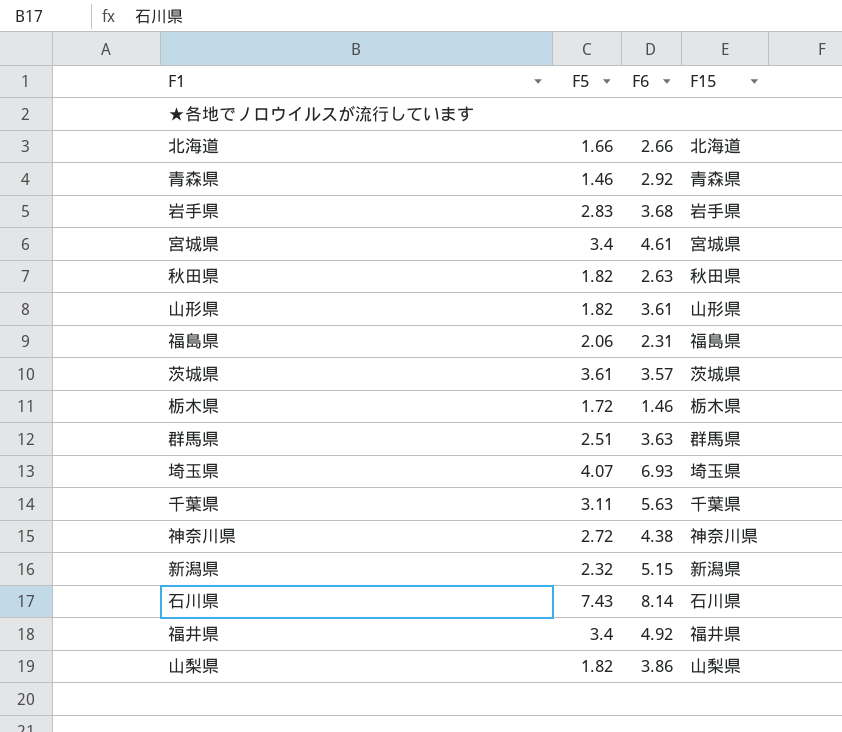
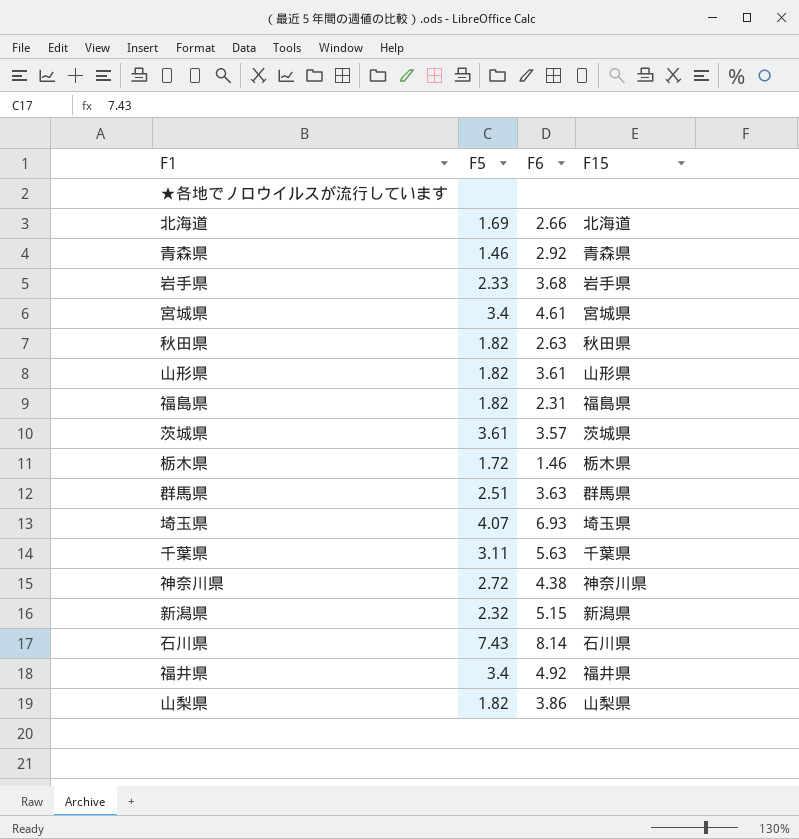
北海道 | F5: 1.66 -> 1.69
岩手県 | F5: 2.83 -> 2.33
福島県 | F5: 2.06 -> 1.82

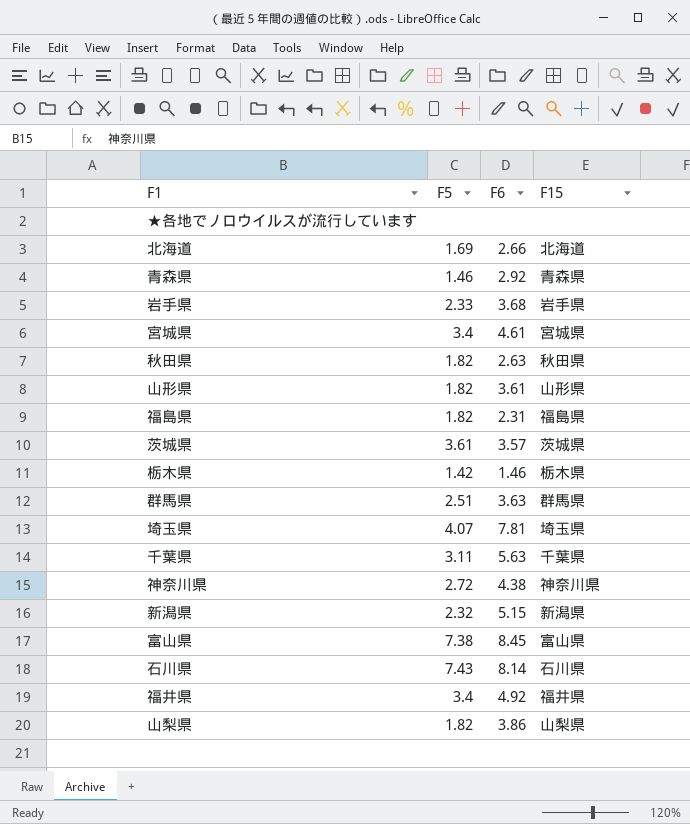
栃木県 | F5: 1.72 -> 1.42
埼玉県 | F6: 6.93 -> 7.81
row 富山県: none -> 7.38 | 8.45 | 富山県

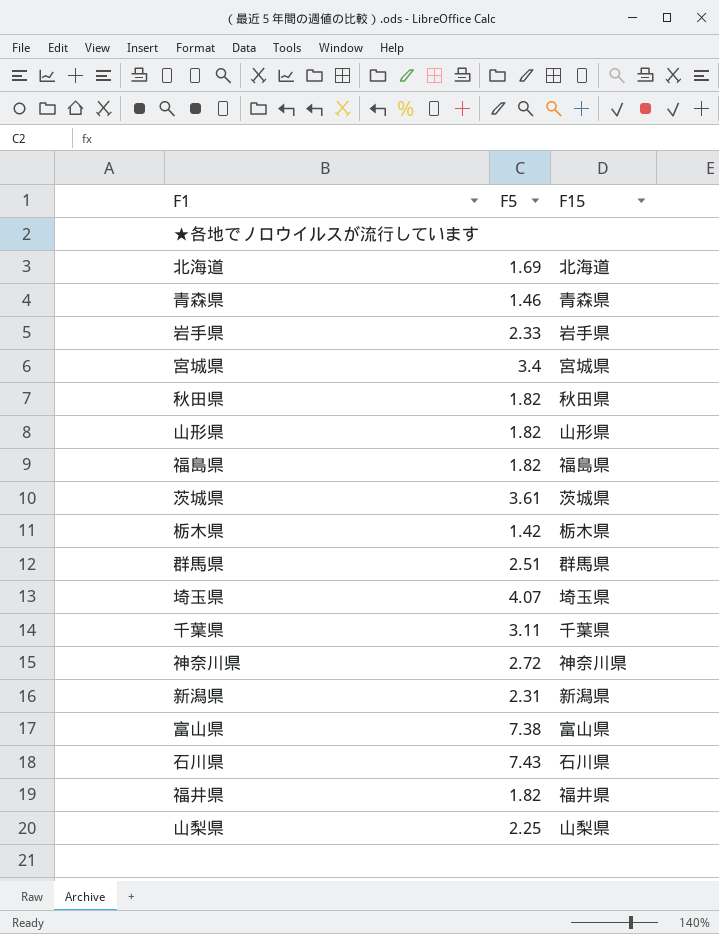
column F6 | position: 3 -> none
新潟県 | F5: 2.32 -> 2.31
福井県 | F5: 3.4 -> 1.82
山梨県 | F5: 1.82 -> 2.25

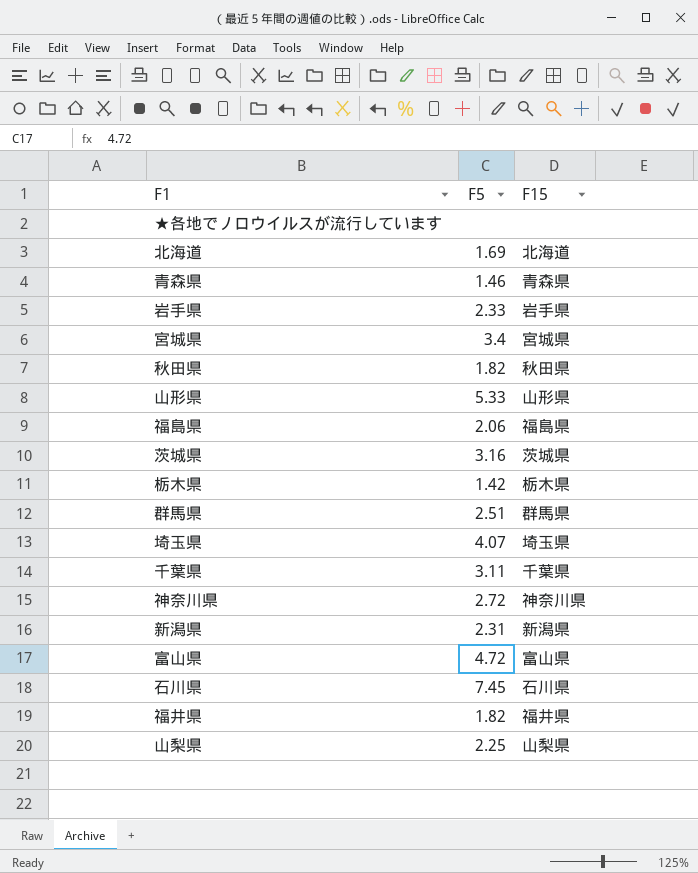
山形県 | F5: 1.82 -> 5.33
福島県 | F5: 1.82 -> 2.06
茨城県 | F5: 3.61 -> 3.16
富山県 | F5: 7.38 -> 4.72
石川県 | F5: 7.43 -> 7.45

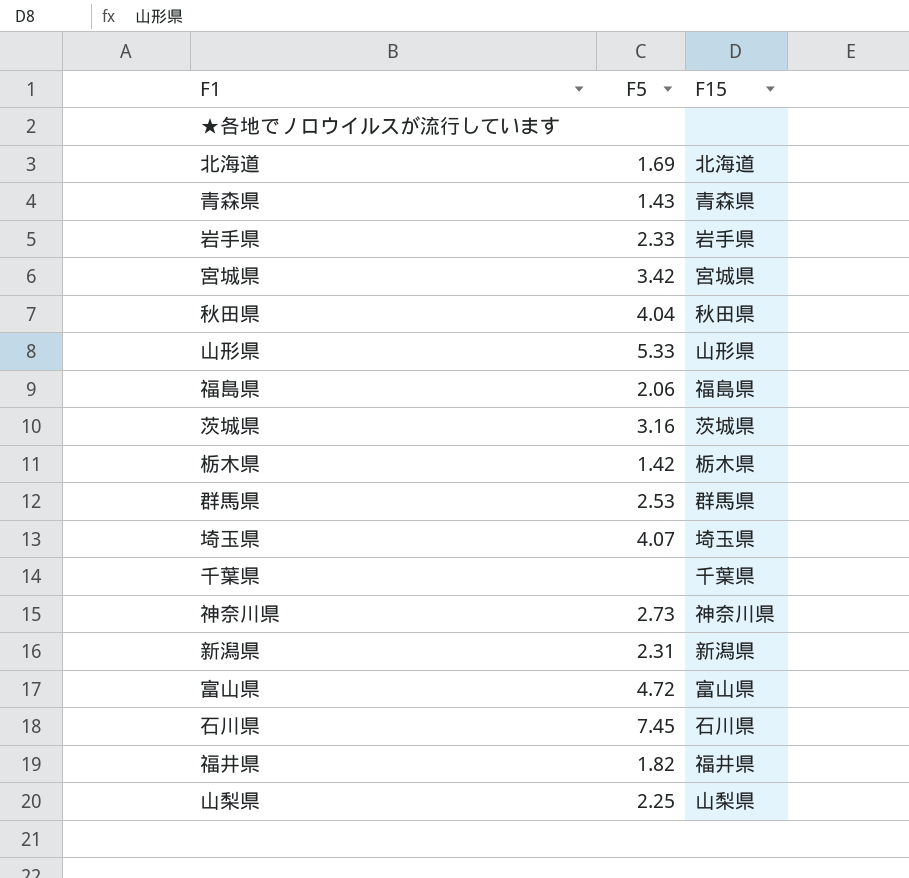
青森県 | F5: 1.46 -> 1.43
宮城県 | F5: 3.4 -> 3.42
秋田県 | F5: 1.82 -> 4.04
群馬県 | F5: 2.51 -> 2.53
千葉県 | F5: 3.11 -> none
神奈川県 | F5: 2.72 -> 2.73

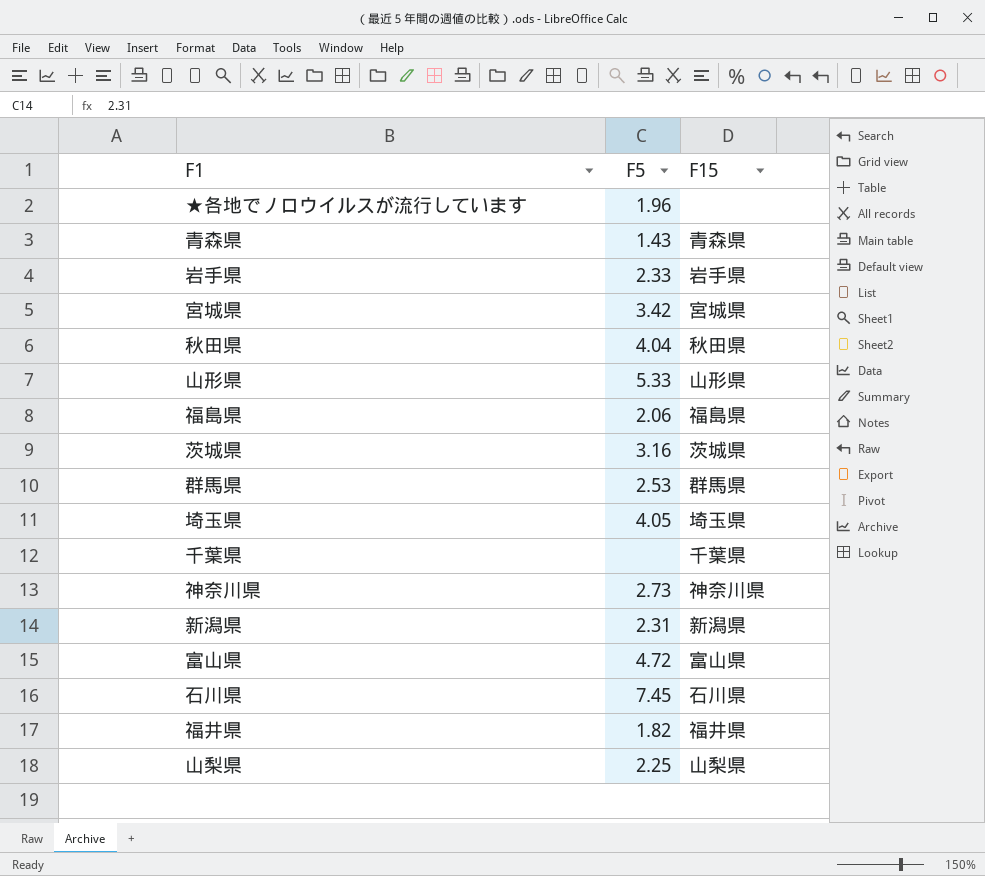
row 北海道: 1.69 | 北海道 -> none
row 栃木県: 1.42 | 栃木県 -> none
★各地でノロウイルスが流行しています | F5: none -> 1.96
埼玉県 | F5: 4.07 -> 4.05

